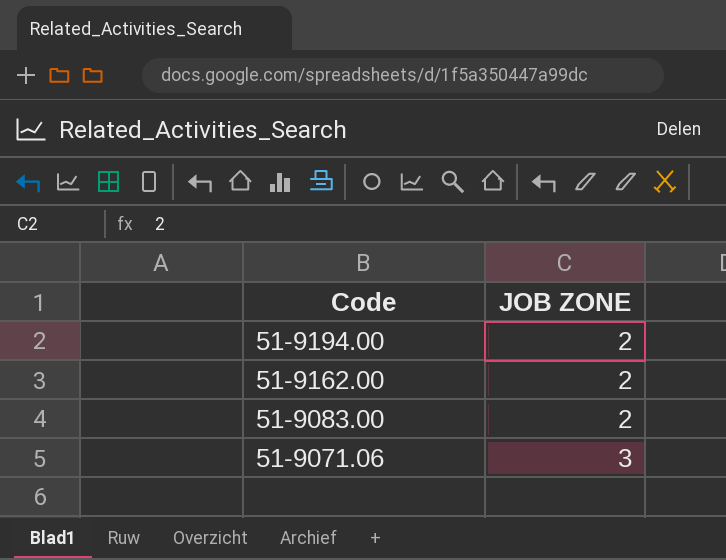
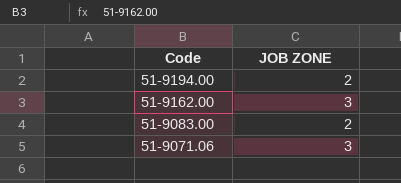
51-9162.00 | JOB ZONE: 2 -> 3

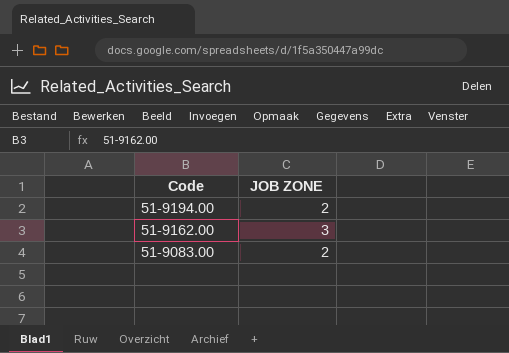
row 51-9071.06: 3 -> none

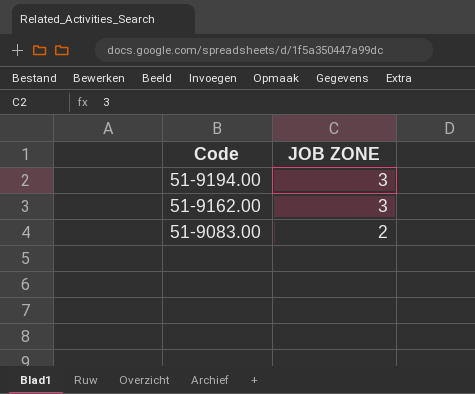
51-9194.00 | JOB ZONE: 2 -> 3

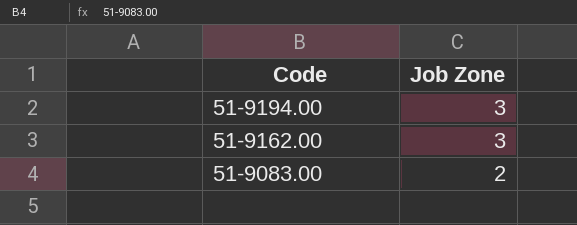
column name: JOB ZONE -> Job Zone

